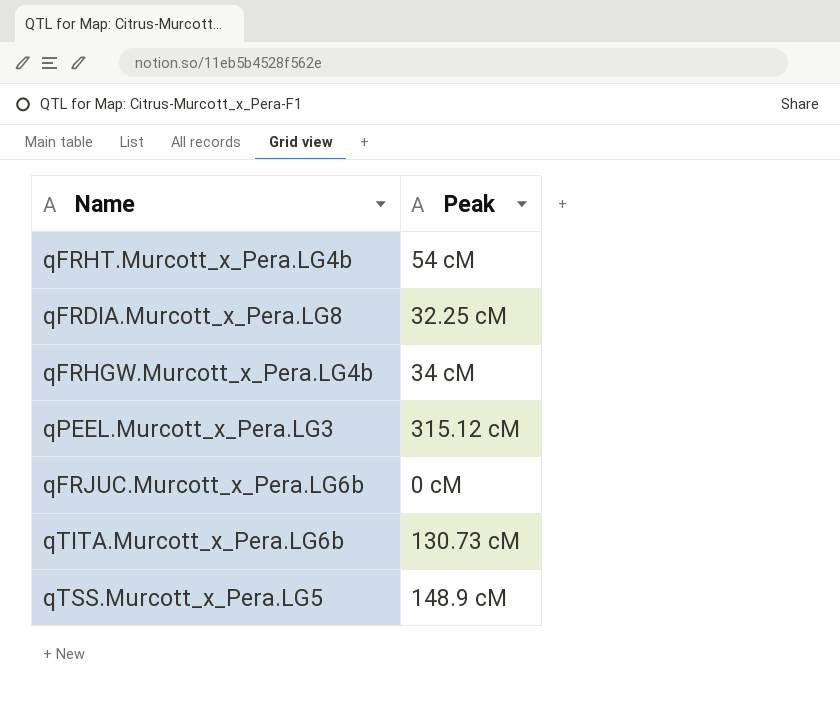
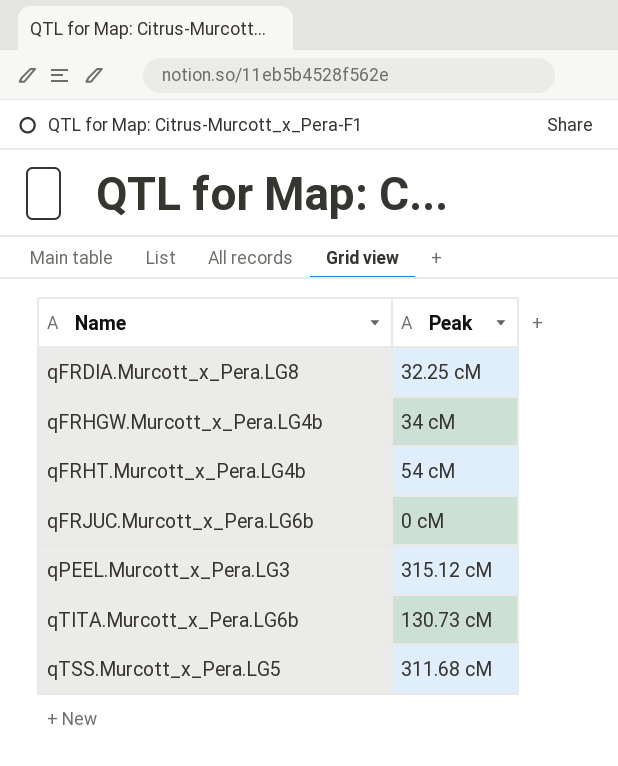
row order: none -> Name ascending
qTSS.Murcott_x_Pera.LG5 | Peak: 148.9 cM -> 311.68 cM

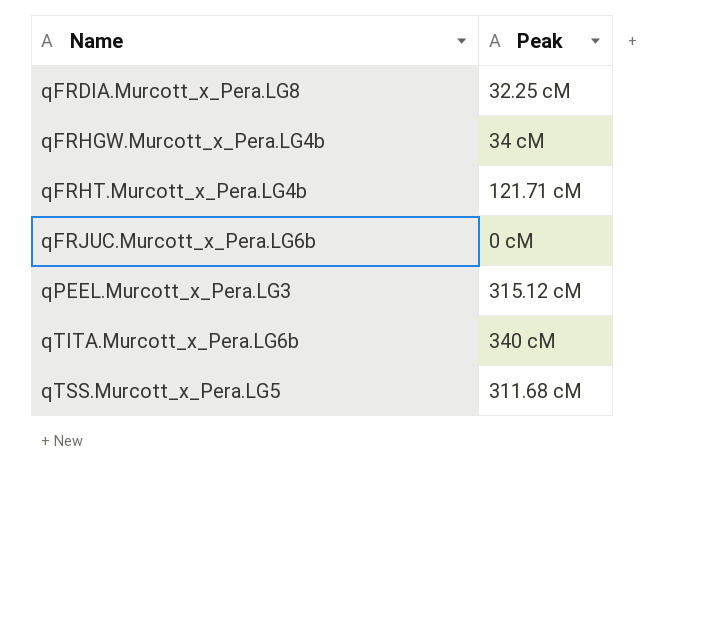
qFRHT.Murcott_x_Pera.LG4b | Peak: 54 cM -> 121.71 cM
qTITA.Murcott_x_Pera.LG6b | Peak: 130.73 cM -> 340 cM

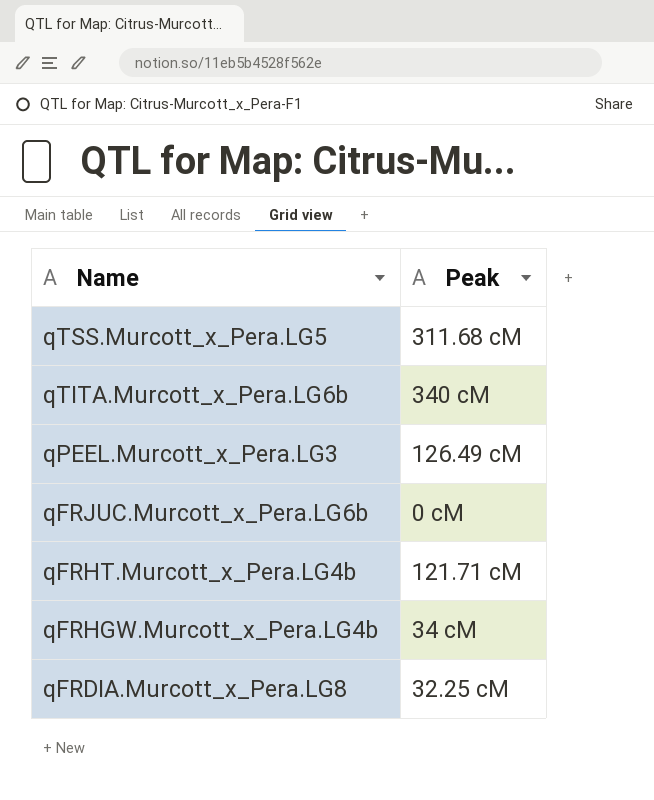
row order: Name ascending -> Name descending
qPEEL.Murcott_x_Pera.LG3 | Peak: 315.12 cM -> 126.49 cM

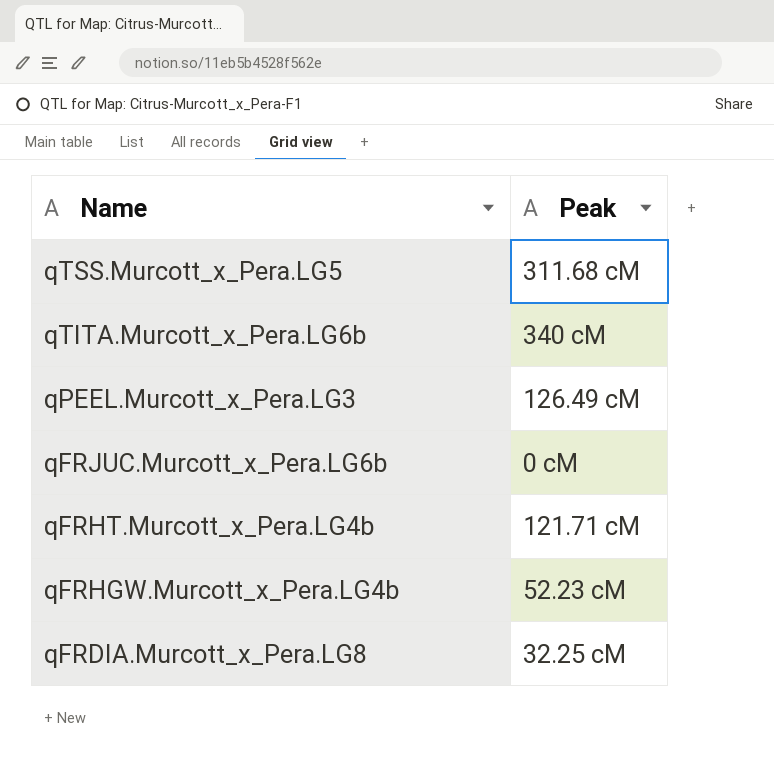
qFRHGW.Murcott_x_Pera.LG4b | Peak: 34 cM -> 52.23 cM

